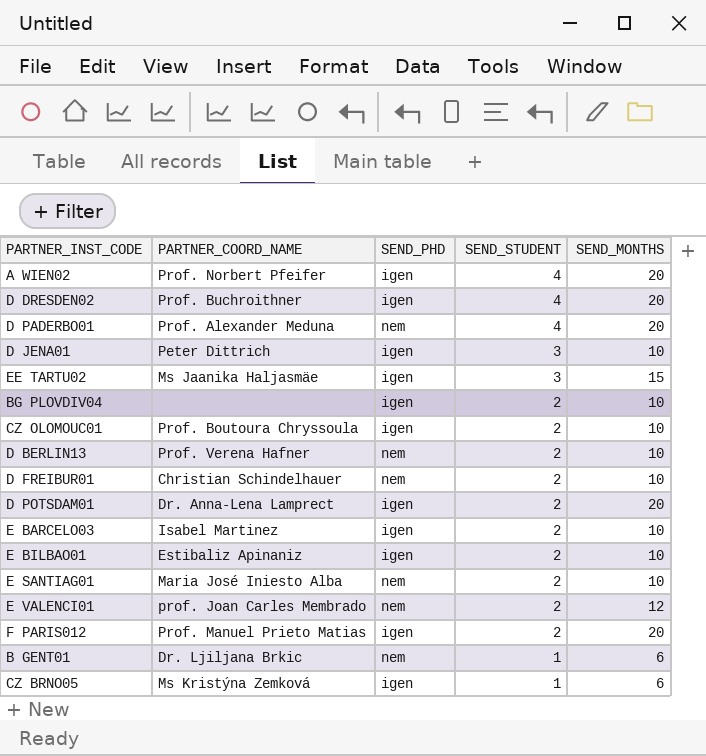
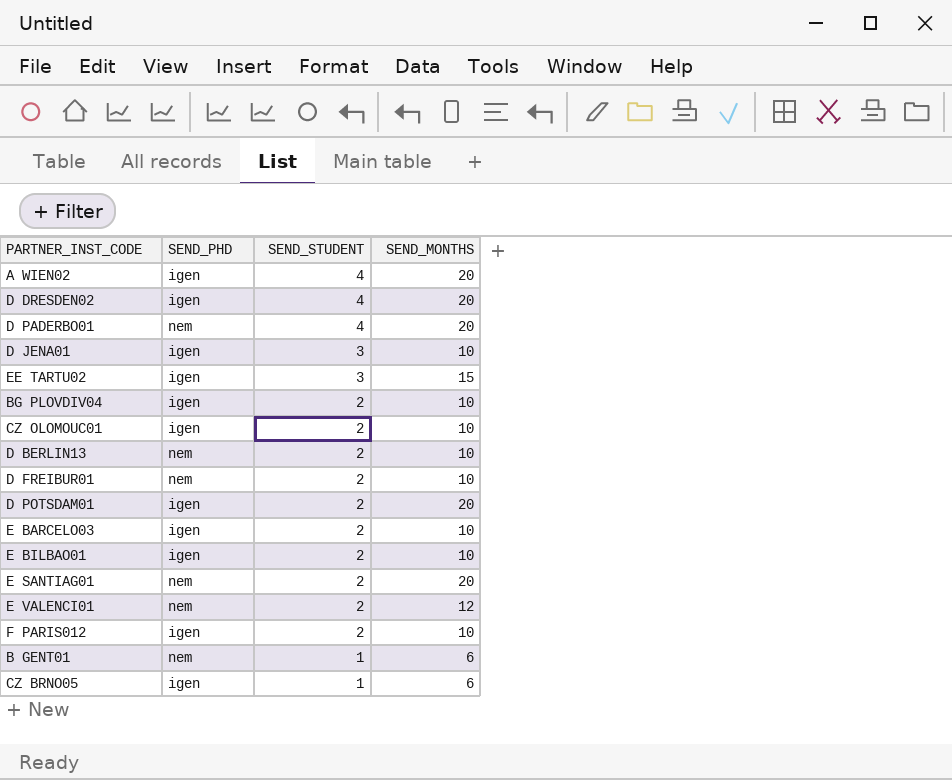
column PARTNER_COORD_NAME | position: 2 -> none
E SANTIAG01 | SEND_MONTHS: 10 -> 20
F PARIS012 | SEND_MONTHS: 20 -> 10

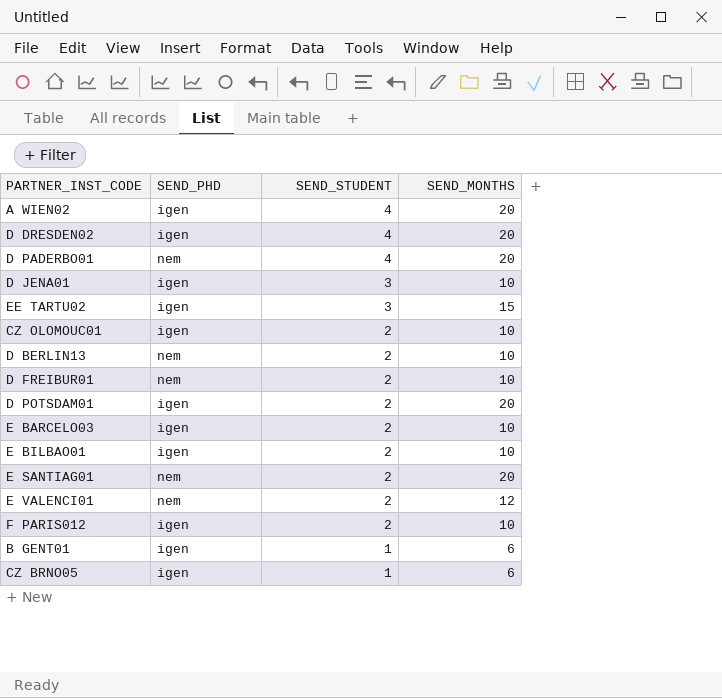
row BG PLOVDIV04: igen | 2 | 10 -> none
B GENT01 | SEND_PHD: nem -> igen

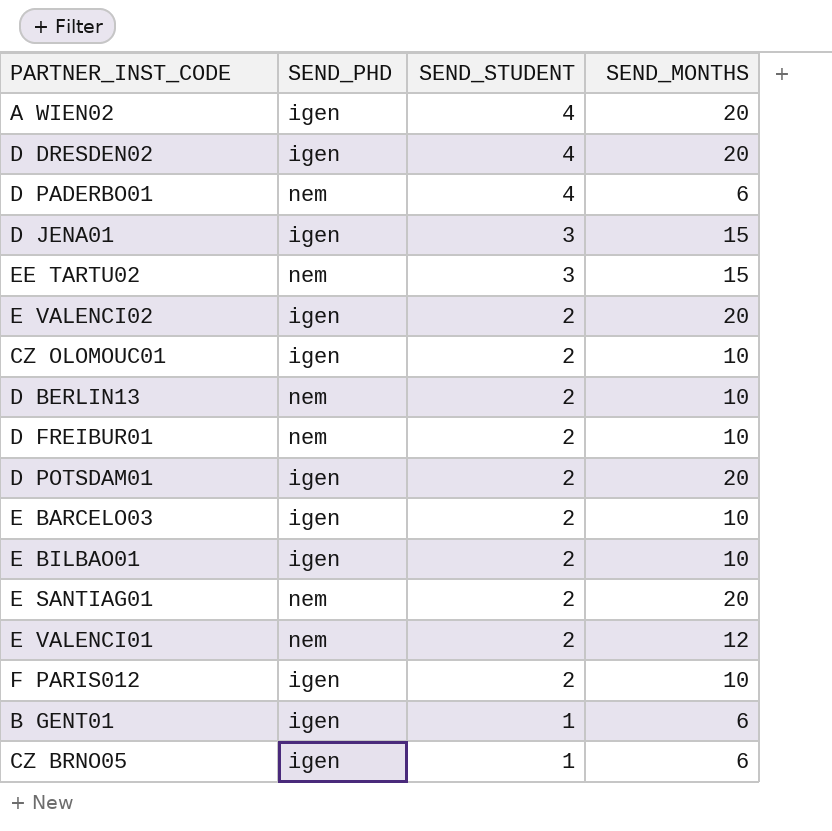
D PADERBO01 | SEND_MONTHS: 20 -> 6
D JENA01 | SEND_MONTHS: 10 -> 15
EE TARTU02 | SEND_PHD: igen -> nem
row E VALENCI02: none -> igen | 2 | 20

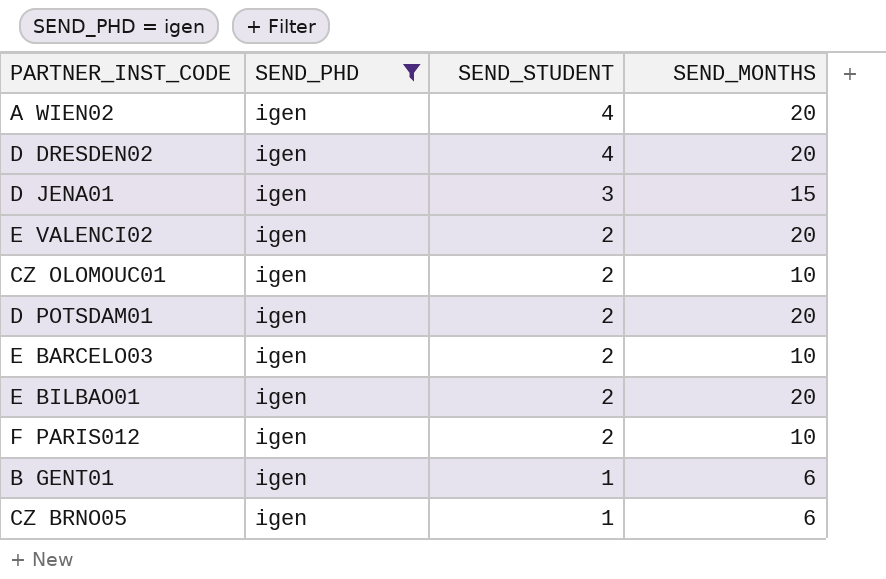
filter: none -> SEND_PHD = igen
E BILBAO01 | SEND_MONTHS: 10 -> 20

